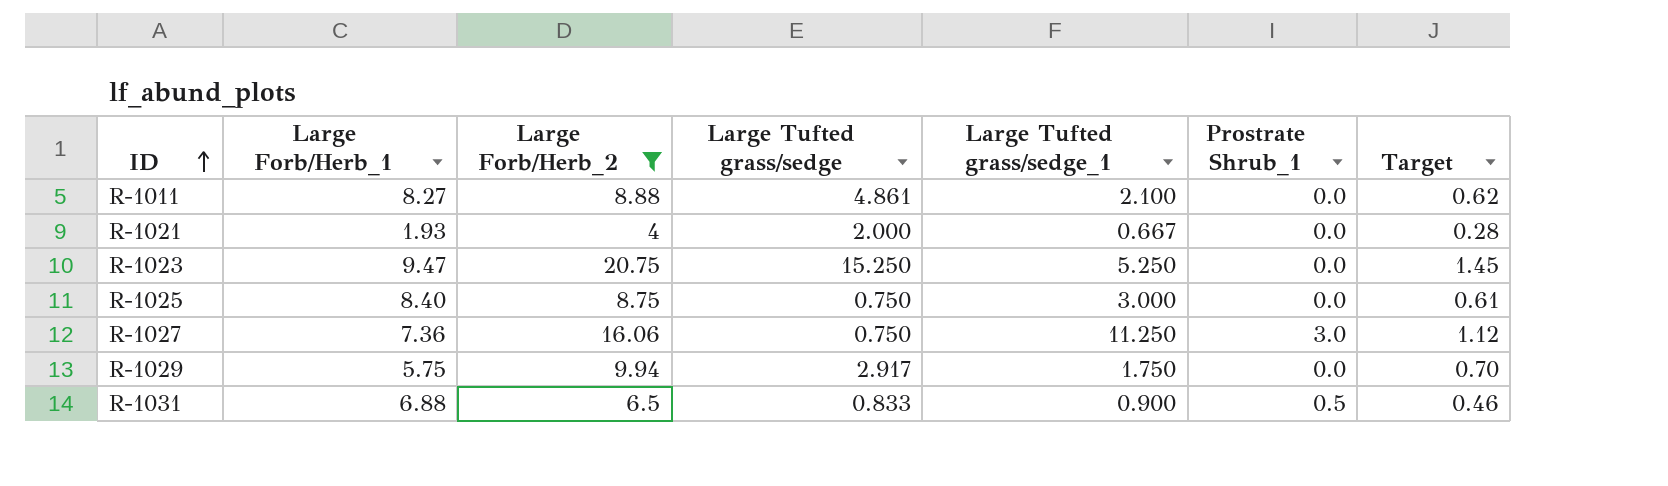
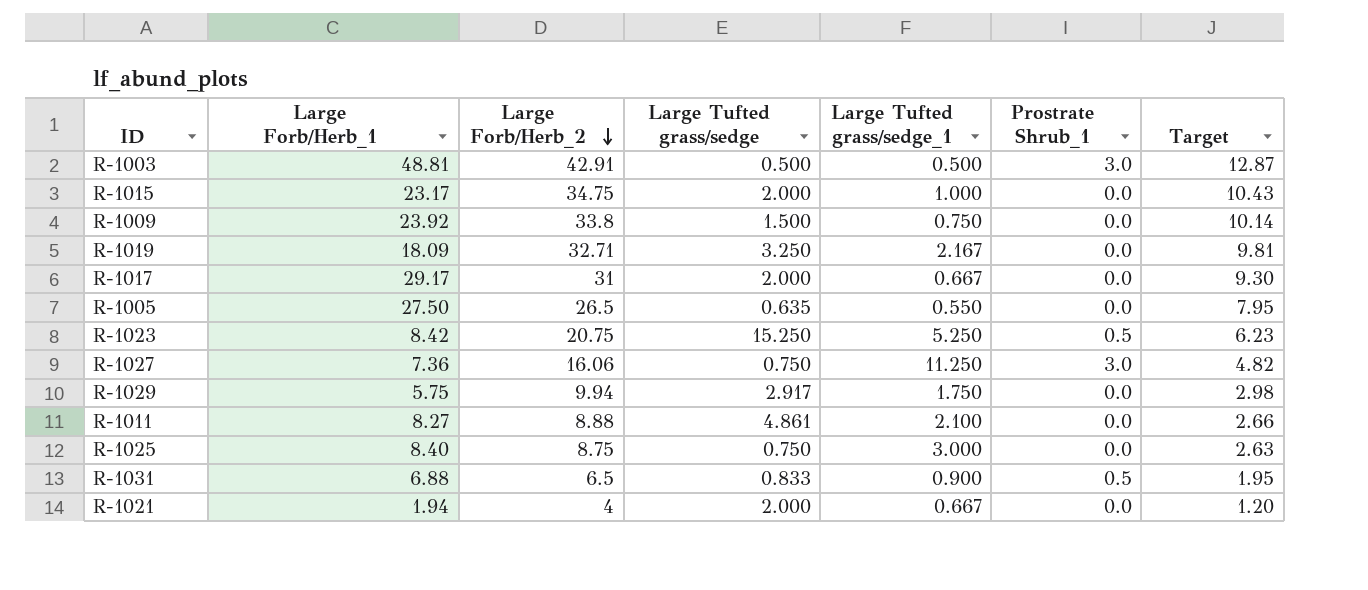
filter: Large Forb/Herb_2 <= 20.75 -> none
row order: ID ascending -> Large Forb/Herb_2 descending
column Target | formula: [Large Forb/Herb_2] * 0.07 -> [Large Forb/Herb_2] * 0.3
R-1023 | Large Forb/Herb_1: 9.47 -> 8.42
R-1023 | Prostrate Shrub_1: 0.0 -> 0.5
R-1021 | Large Forb/Herb_1: 1.93 -> 1.94

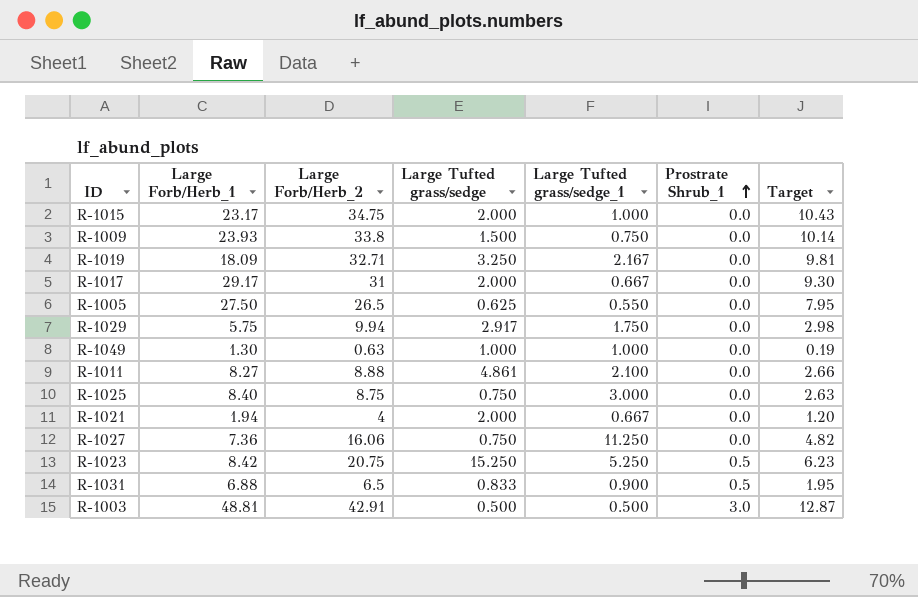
row order: Large Forb/Herb_2 descending -> Prostrate Shrub_1 ascending
R-1009 | Large Forb/Herb_1: 23.92 -> 23.93
R-1005 | Large Tufted grass/sedge: 0.635 -> 0.625
row R-1049: none -> 1.30 | 0.63 | 1.000 | 1.000 | 0.0 | 0.19
R-1027 | Prostrate Shrub_1: 3.0 -> 0.0

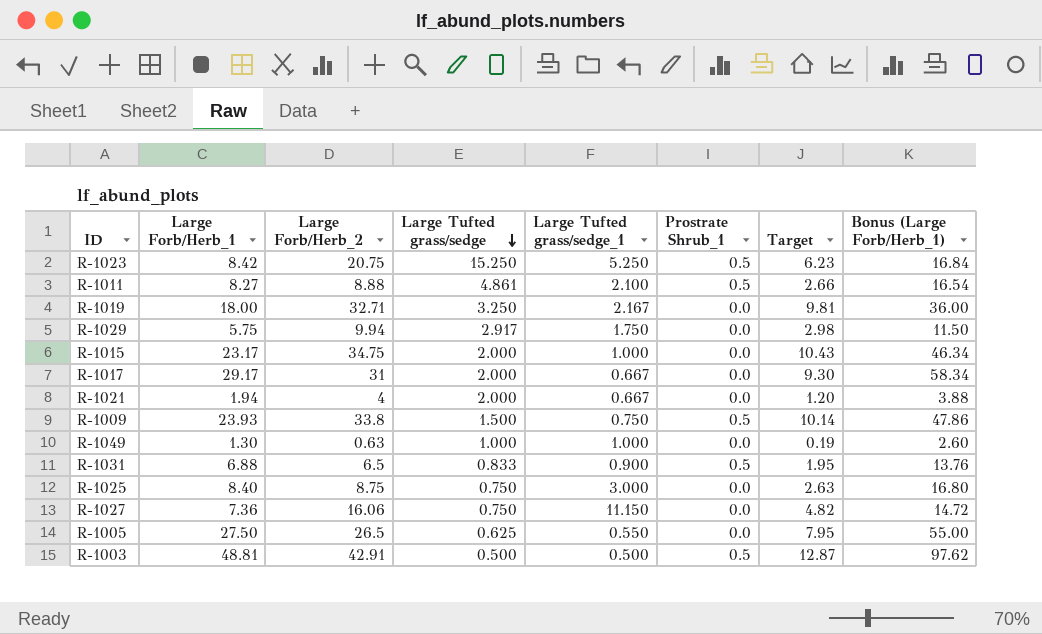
row order: Prostrate Shrub_1 ascending -> Large Tufted grass/sedge descending
column Bonus (Large Forb/Herb_1) | formula: none -> [Large Forb/Herb_1] * 2
R-1011 | Prostrate Shrub_1: 0.0 -> 0.5
R-1019 | Large Forb/Herb_1: 18.09 -> 18.00
R-1009 | Prostrate Shrub_1: 0.0 -> 0.5
R-1027 | Large Tufted grass/sedge_1: 11.250 -> 11.150
R-1003 | Prostrate Shrub_1: 3.0 -> 0.5

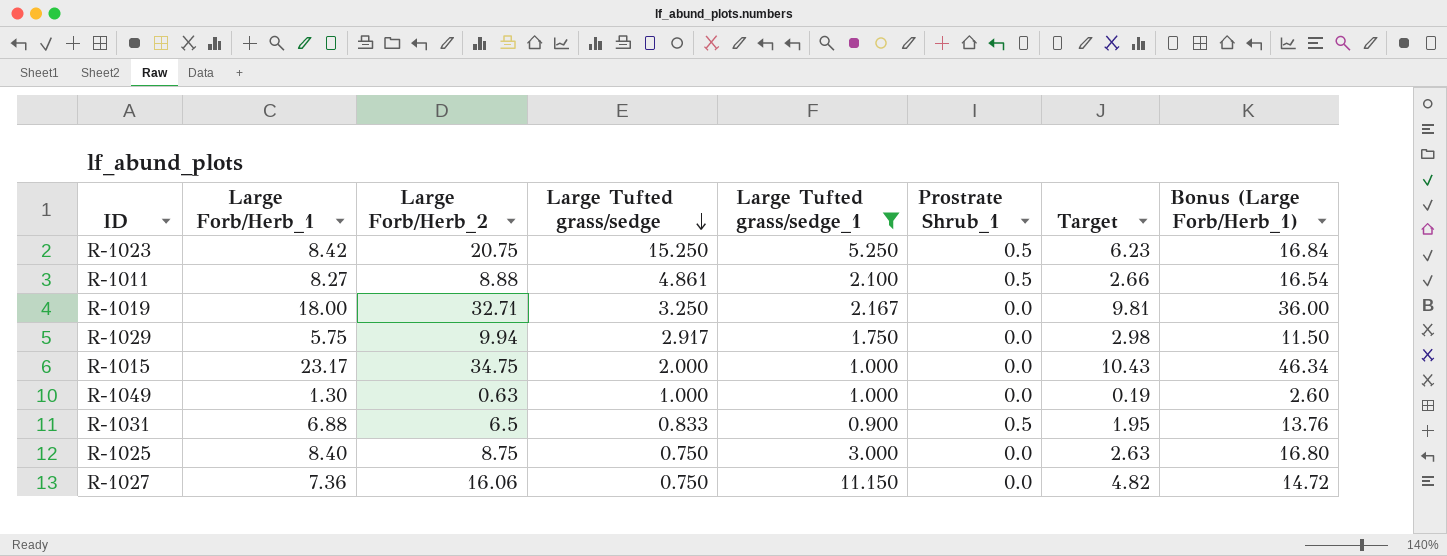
filter: none -> Large Tufted grass/sedge_1 >= 0.900

